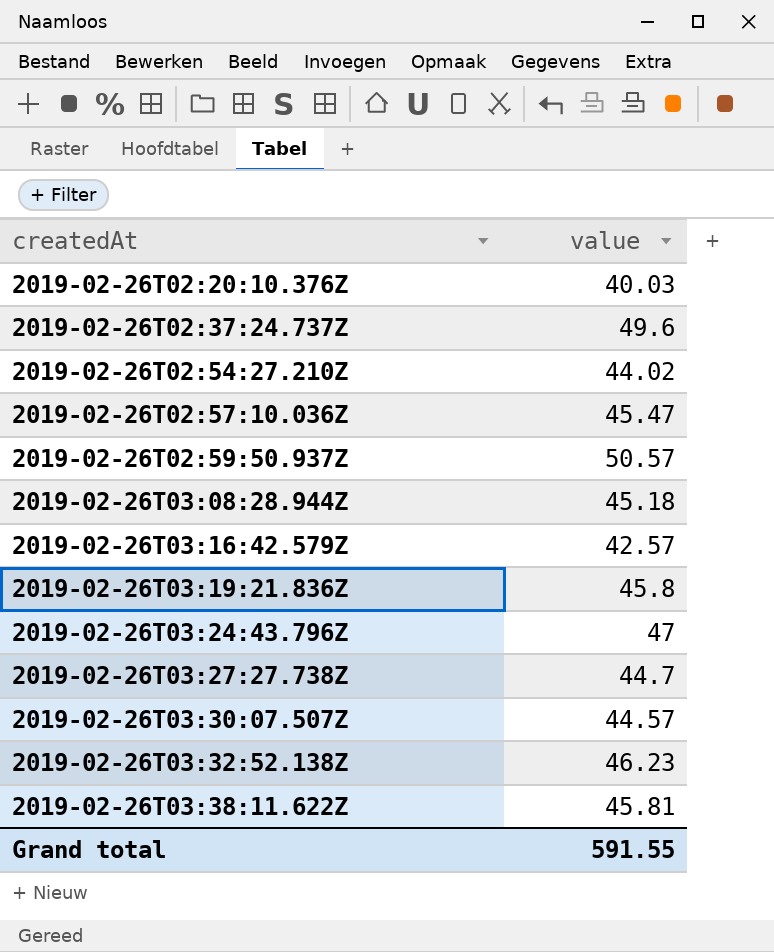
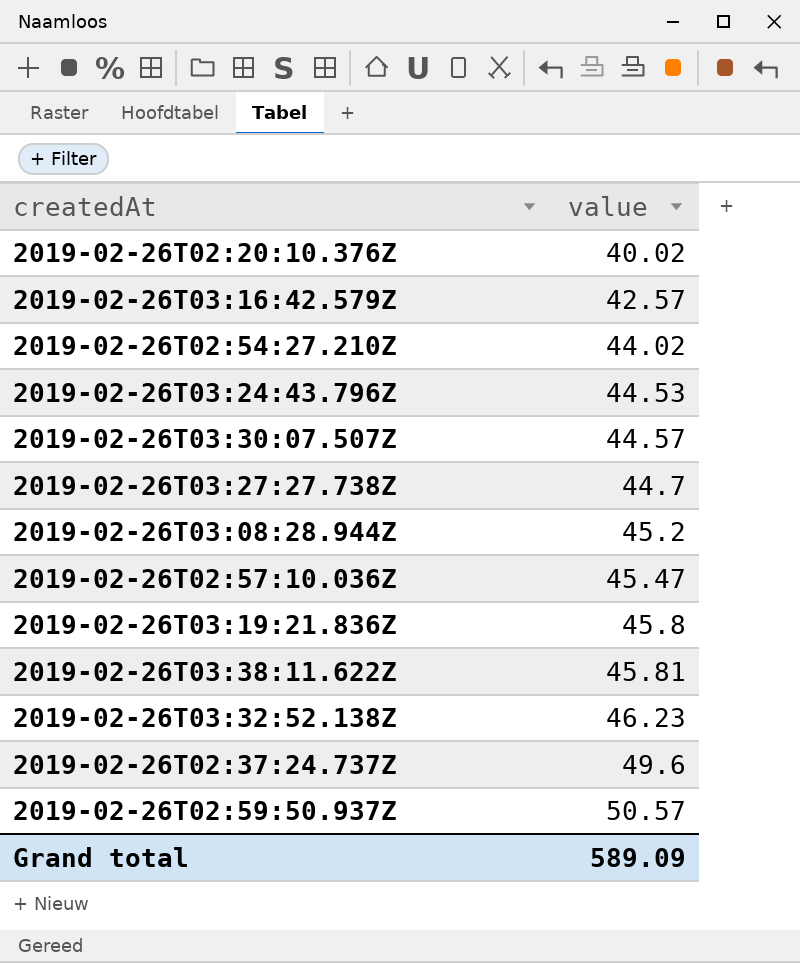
row order: createdAt ascending -> value ascending
2019-02-26T02:20:10.376Z | value: 40.03 -> 40.02
2019-02-26T03:24:43.796Z | value: 47 -> 44.53
2019-02-26T03:08:28.944Z | value: 45.18 -> 45.2
Grand total | value: 591.55 -> 589.09

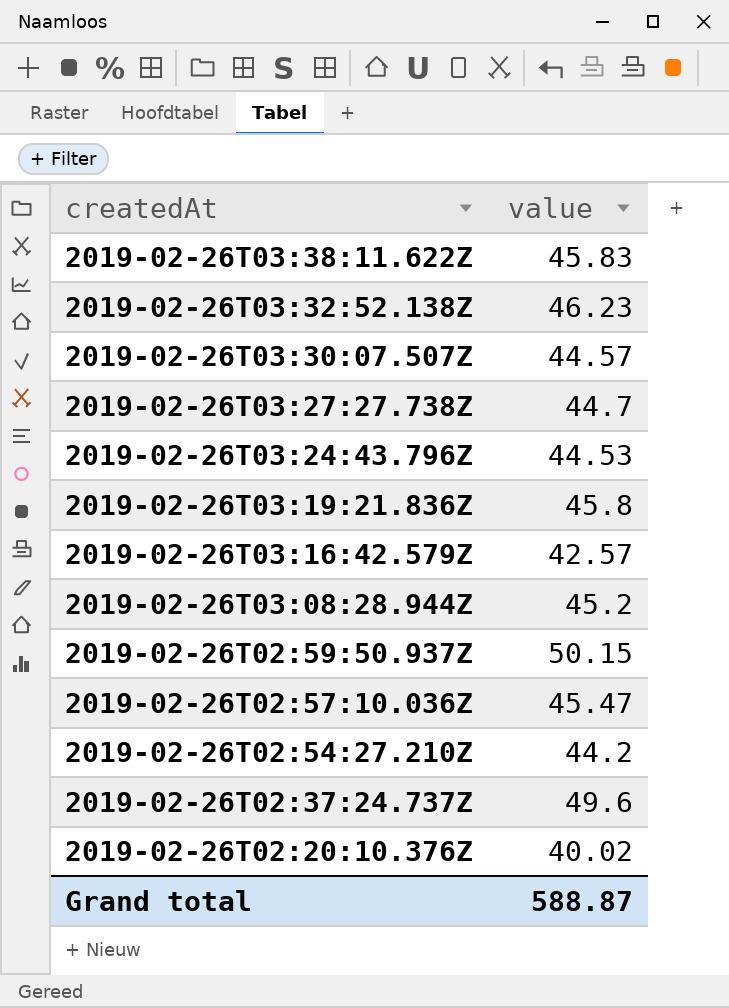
row order: value ascending -> createdAt descending
2019-02-26T03:38:11.622Z | value: 45.81 -> 45.83
2019-02-26T02:59:50.937Z | value: 50.57 -> 50.15
2019-02-26T02:54:27.210Z | value: 44.02 -> 44.2
Grand total | value: 589.09 -> 588.87

